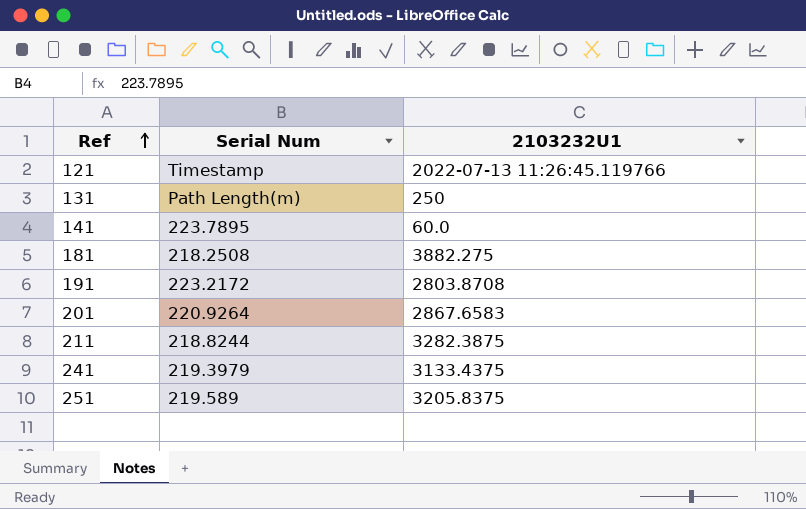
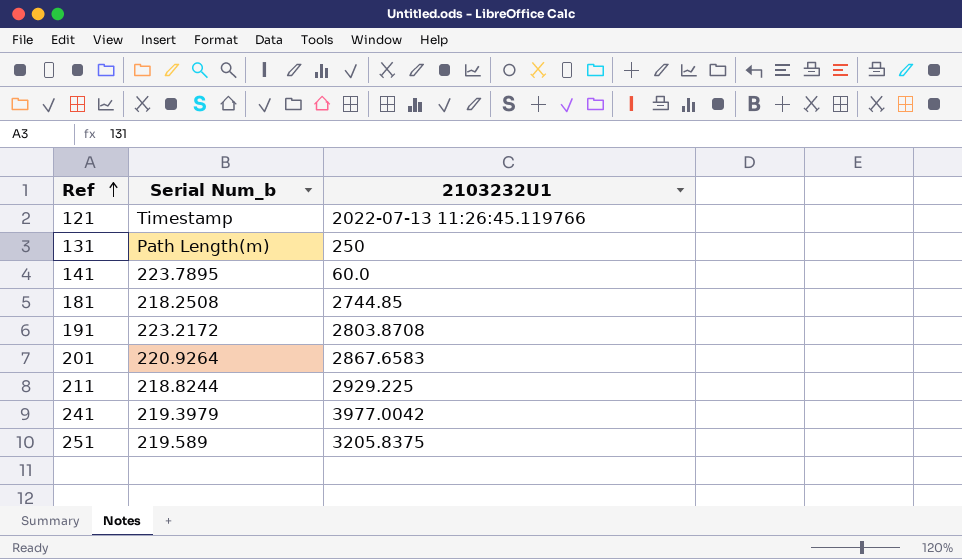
column name: Serial Num -> Serial Num_b
181 | 2103232U1: 3882.275 -> 2744.85
211 | 2103232U1: 3282.3875 -> 2929.225
241 | 2103232U1: 3133.4375 -> 3977.0042

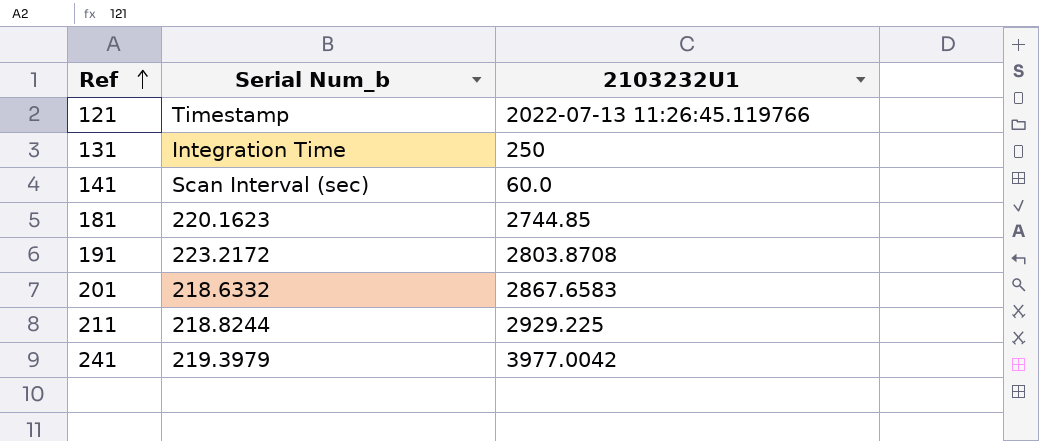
row 251: 219.589 | 3205.8375 -> none
131 | Serial Num_b: Path Length(m) -> Integration Time
141 | Serial Num_b: 223.7895 -> Scan Interval (sec)
181 | Serial Num_b: 218.2508 -> 220.1623
201 | Serial Num_b: 220.9264 -> 218.6332

